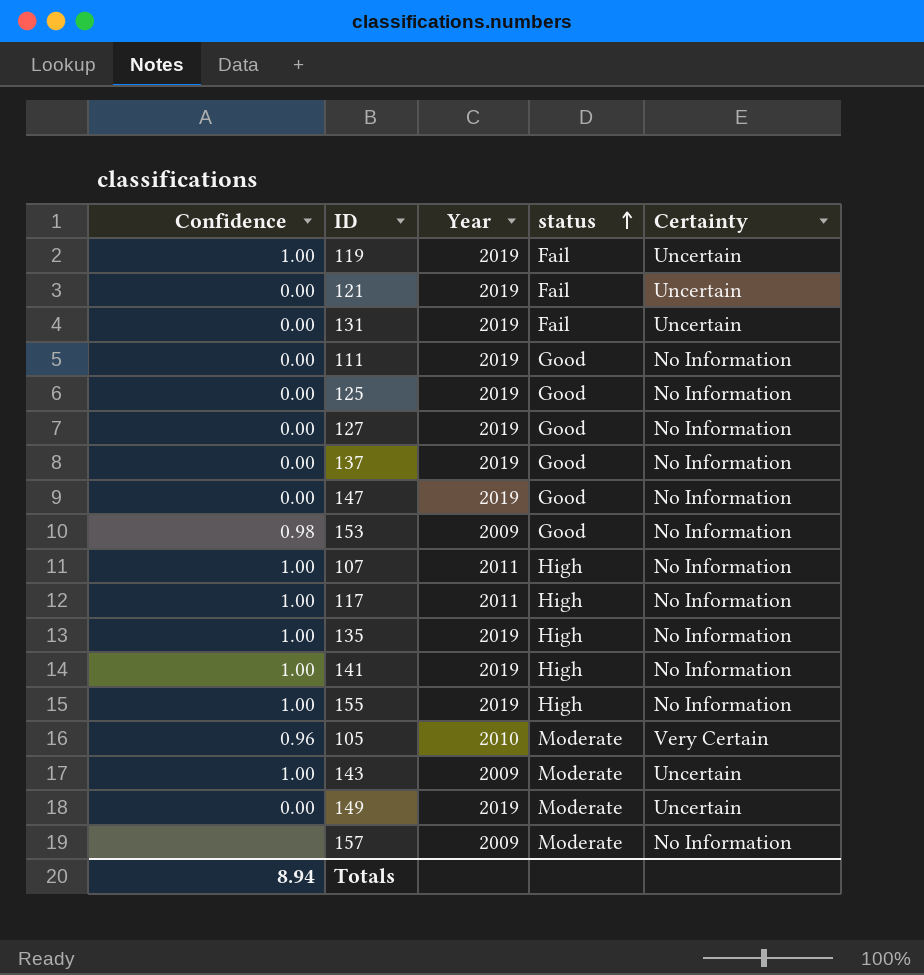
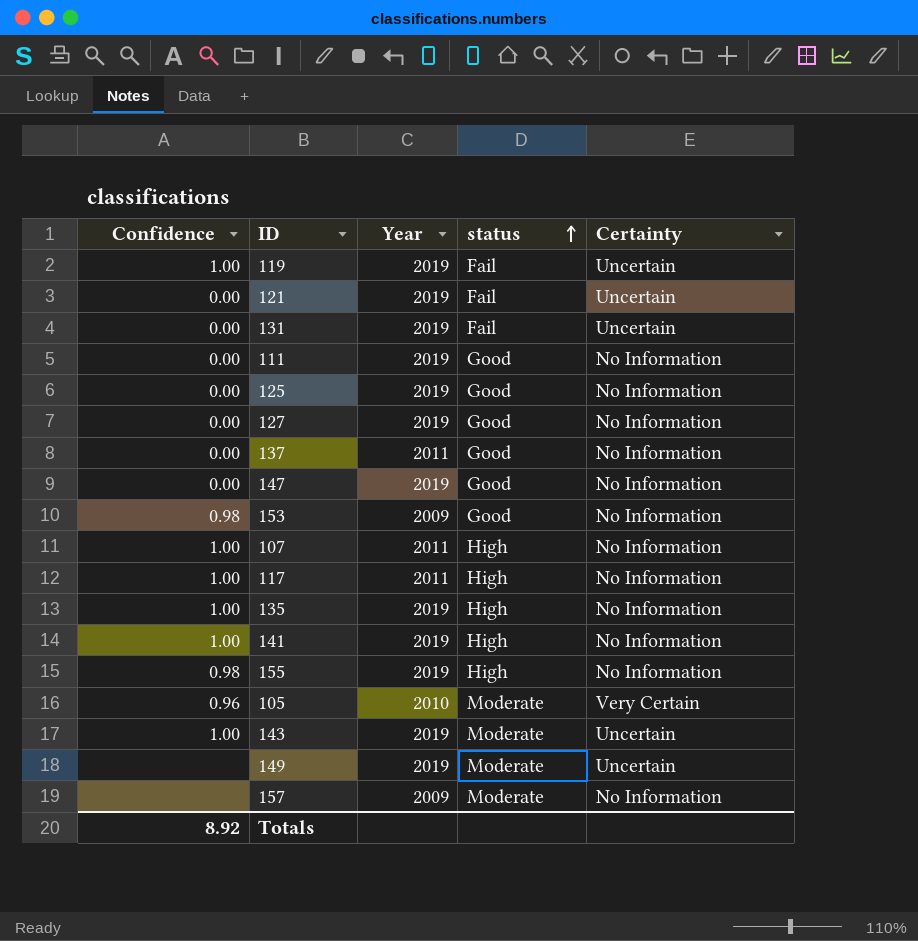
137 | Year: 2019 -> 2011
155 | Confidence: 1.00 -> 0.98
143 | Year: 2009 -> 2019
149 | Confidence: 0.00 -> none
Totals | Confidence: 8.94 -> 8.92

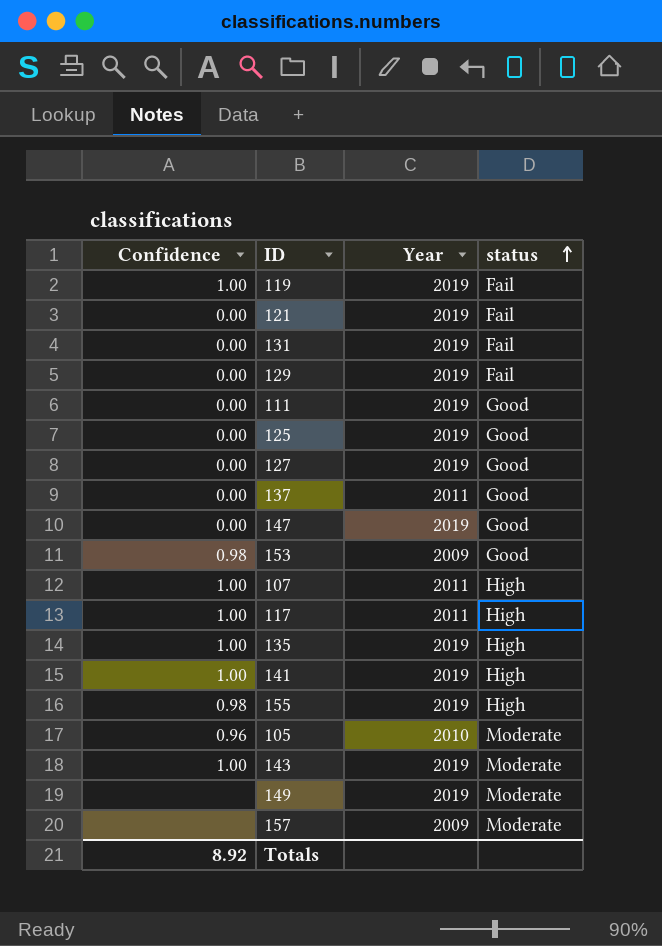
column Certainty | position: 5 -> none
row 129: none -> 0.00 | 2019 | Fail

